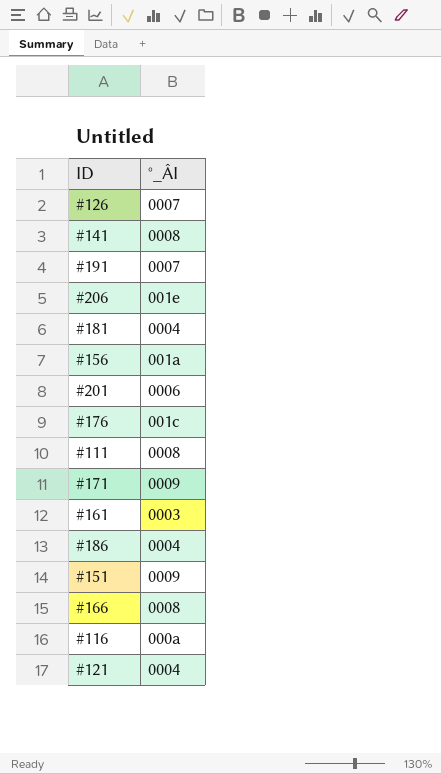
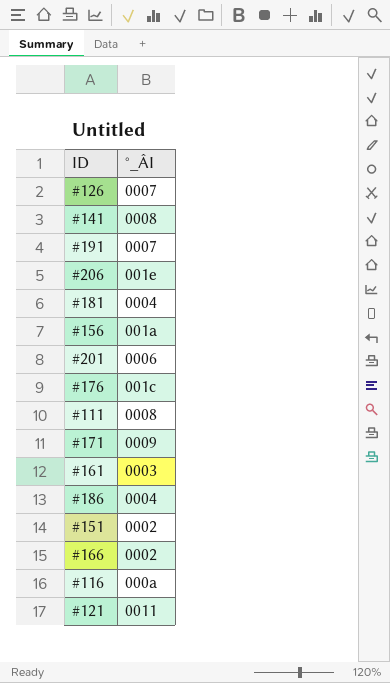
#151 | °_ÂI: 0009 -> 0002
#166 | °_ÂI: 0008 -> 0002
#121 | °_ÂI: 0004 -> 0011

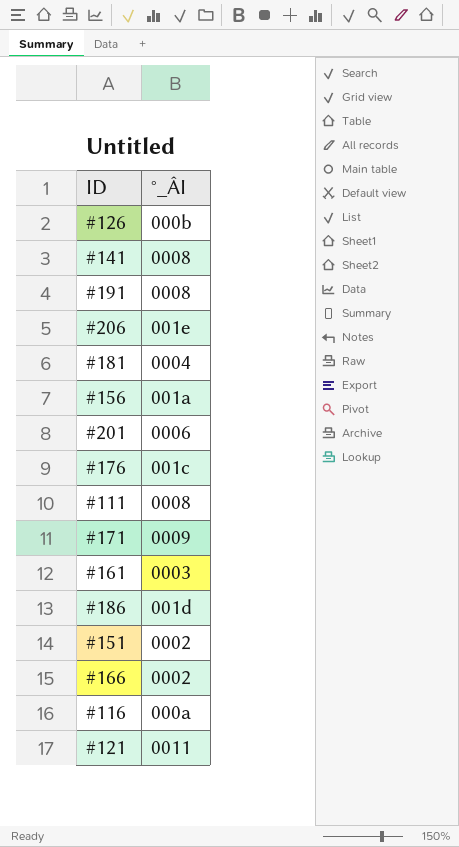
#126 | °_ÂI: 0007 -> 000b
#191 | °_ÂI: 0007 -> 0008
#186 | °_ÂI: 0004 -> 001d

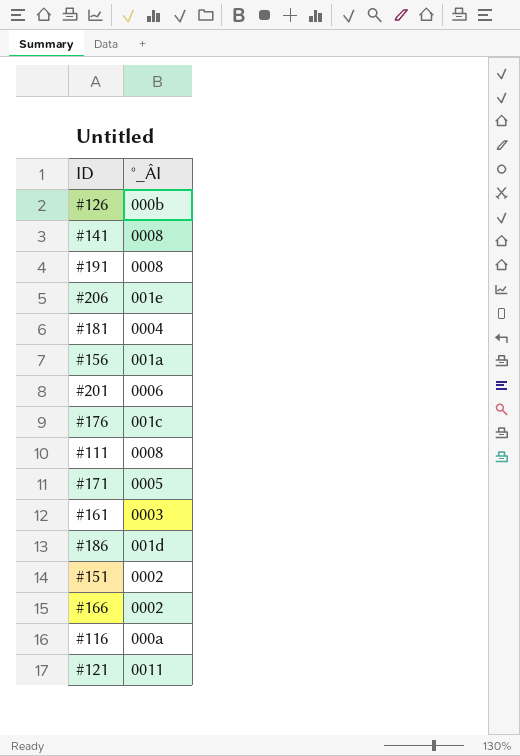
#171 | °_ÂI: 0009 -> 0005

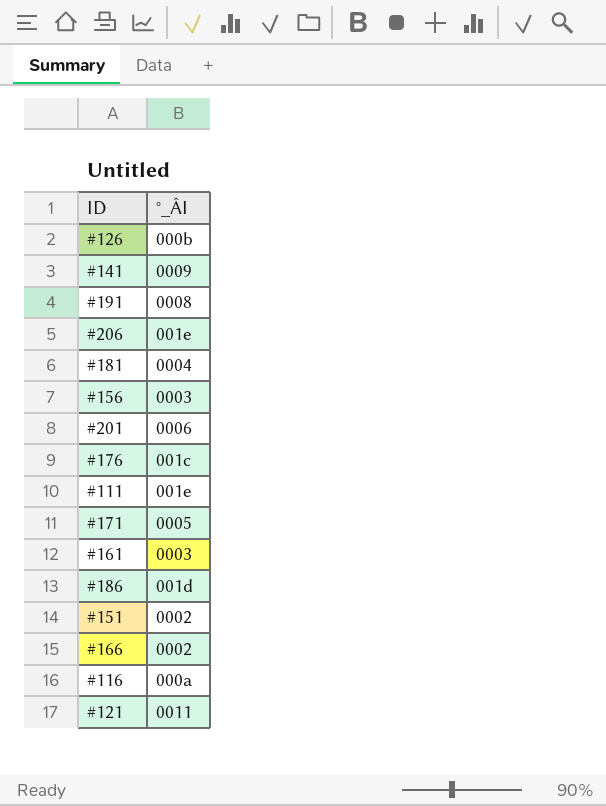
#141 | °_ÂI: 0008 -> 0009
#156 | °_ÂI: 001a -> 0003
#111 | °_ÂI: 0008 -> 001e

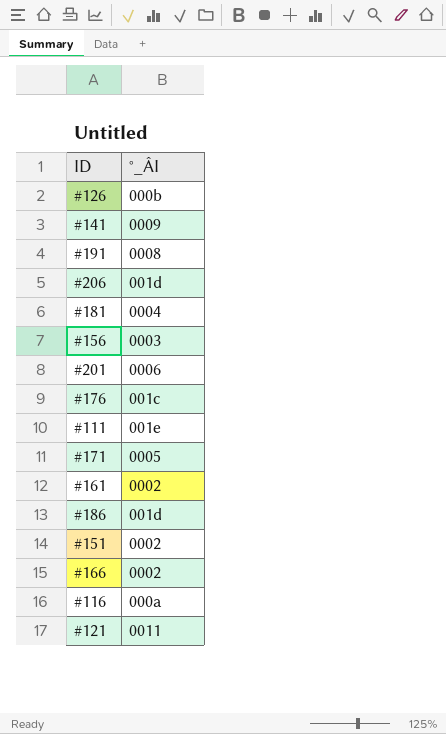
#206 | °_ÂI: 001e -> 001d
#161 | °_ÂI: 0003 -> 0002

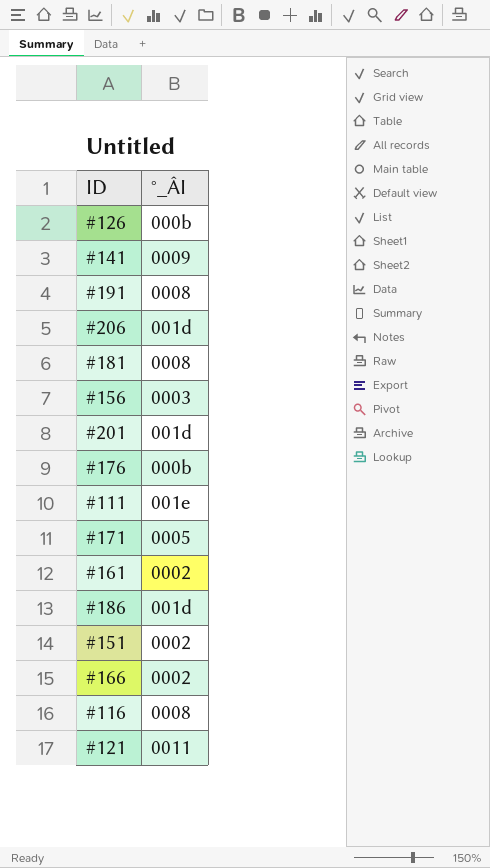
#181 | °_ÂI: 0004 -> 0008
#201 | °_ÂI: 0006 -> 001d
#176 | °_ÂI: 001c -> 000b
#116 | °_ÂI: 000a -> 0008

